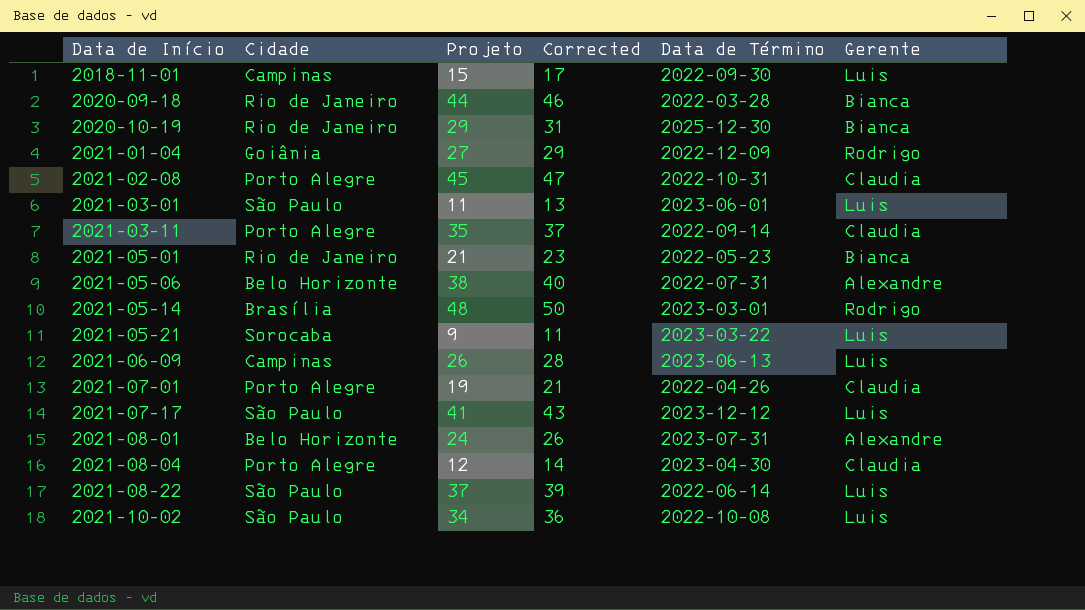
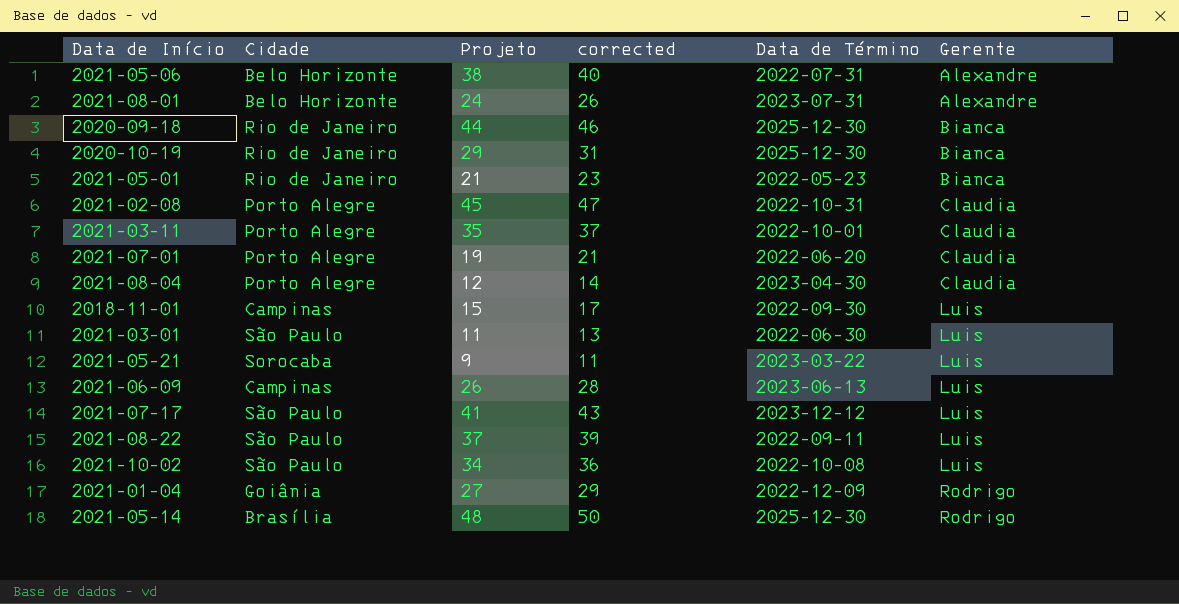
row order: Data de Início ascending -> Gerente ascending
column name: Corrected -> corrected
2020-09-18 | Data de Término: 2022-03-28 -> 2025-12-30
2021-03-11 | Data de Término: 2022-09-14 -> 2022-10-01
2021-07-01 | Data de Término: 2022-04-26 -> 2022-06-20
2021-03-01 | Data de Término: 2023-06-01 -> 2022-06-30
2021-08-22 | Data de Término: 2022-06-14 -> 2022-09-11
2021-05-14 | Data de Término: 2023-03-01 -> 2025-12-30

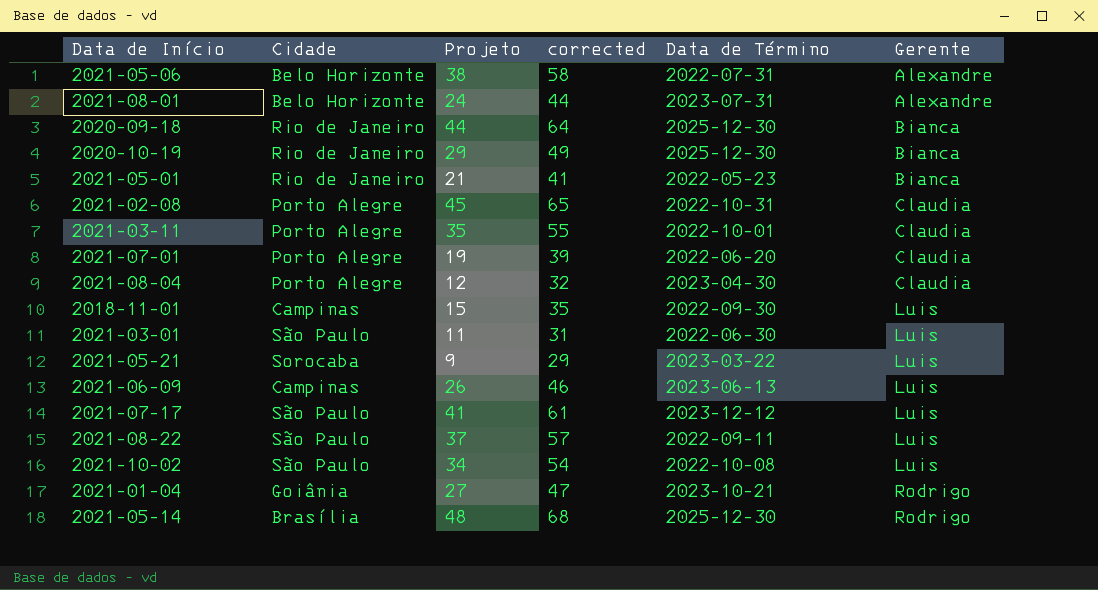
column corrected | formula: [Projeto] + 2 -> [Projeto] + 20
2021-01-04 | Data de Término: 2022-12-09 -> 2023-10-21

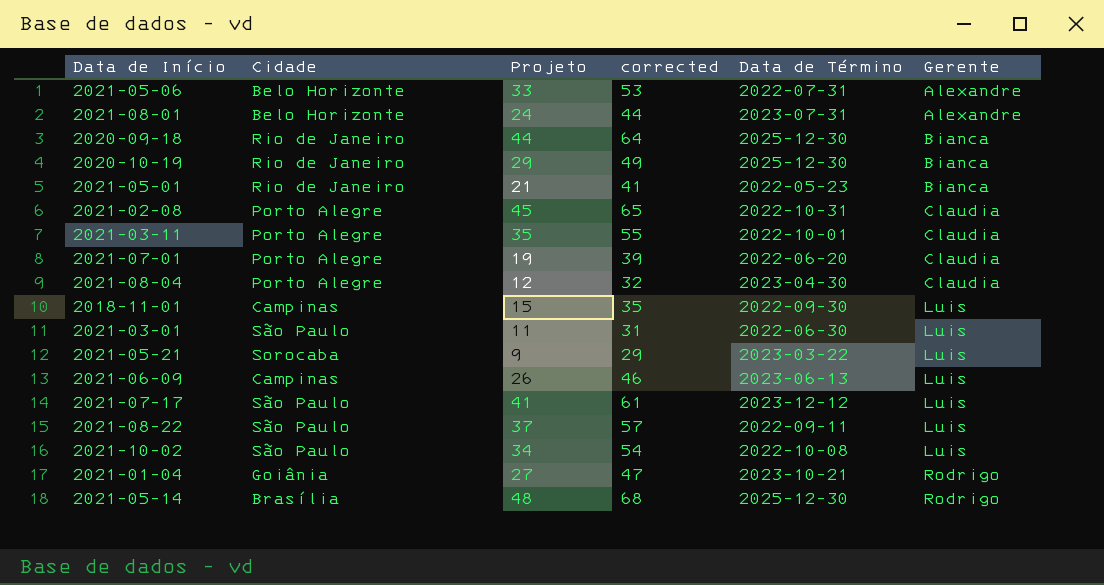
2021-05-06 | Projeto: 38 -> 33
2021-05-06 | corrected: 58 -> 53

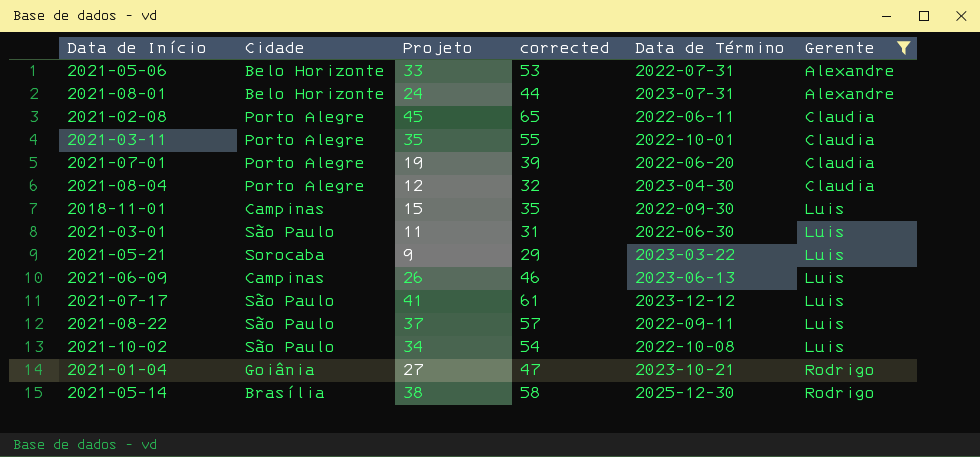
filter: none -> Gerente != Bianca
2021-02-08 | Data de Término: 2022-10-31 -> 2022-06-11
2021-05-14 | Projeto: 48 -> 38
2021-05-14 | corrected: 68 -> 58

